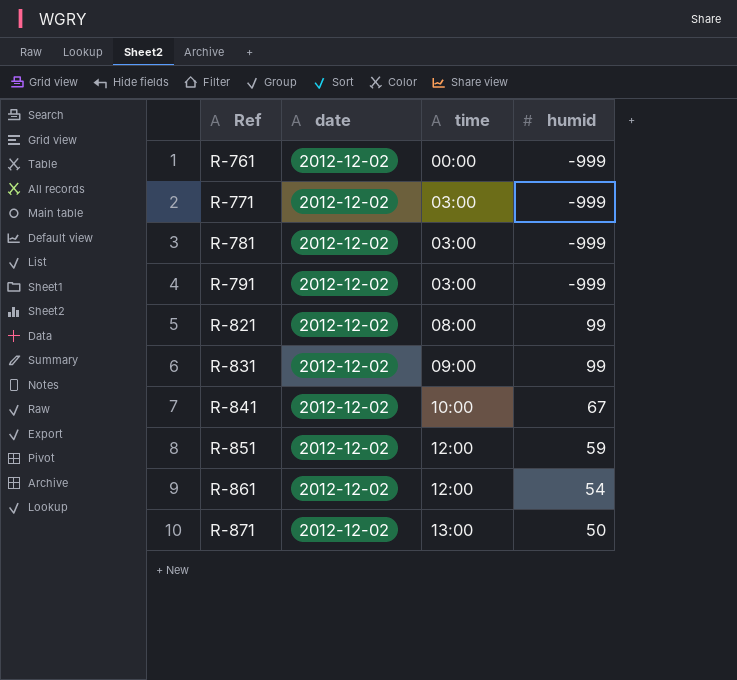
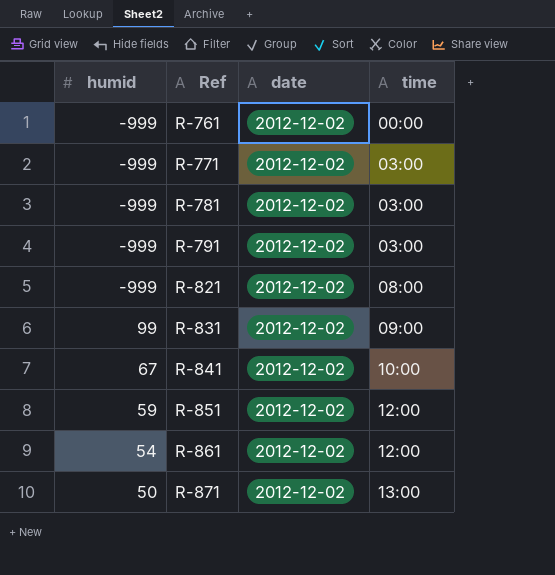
column humid | position: 4 -> 1
R-821 | humid: 99 -> -999

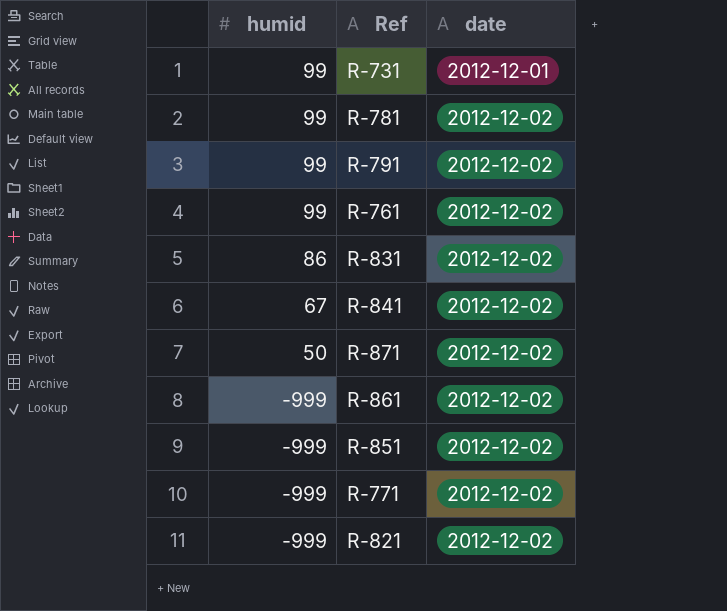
row order: Ref ascending -> humid descending
column time | position: 4 -> none
row R-731: none -> 99 | 2012-12-01
R-781 | humid: -999 -> 99
R-791 | humid: -999 -> 99
R-761 | humid: -999 -> 99
R-831 | humid: 99 -> 86
R-861 | humid: 54 -> -999
R-851 | humid: 59 -> -999

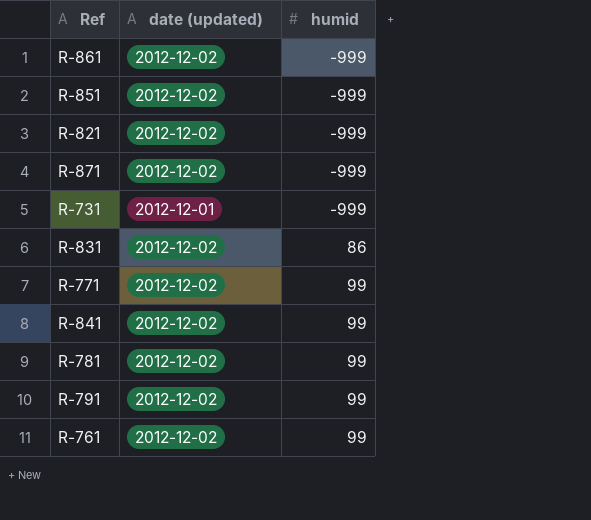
row order: humid descending -> humid ascending
column name: date -> date (updated)
column humid | position: 1 -> 3
R-871 | humid: 50 -> -999
R-731 | humid: 99 -> -999
R-771 | humid: -999 -> 99
R-841 | humid: 67 -> 99

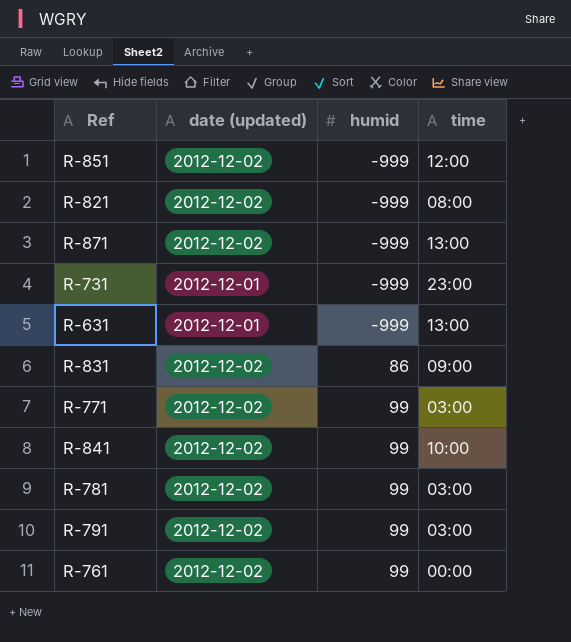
column time | position: none -> 4
row R-861: 2012-12-02 | -999 -> none
row R-631: none -> 2012-12-01 | -999 | 13:00

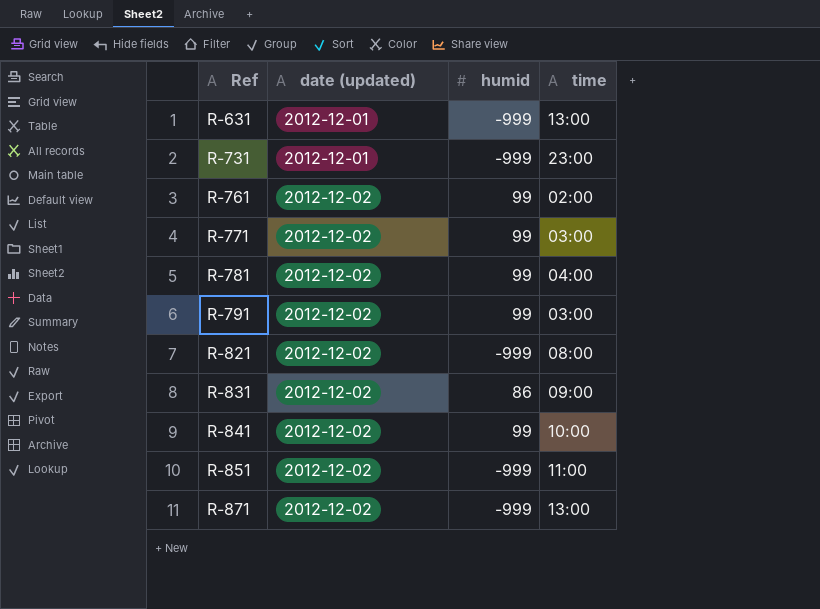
row order: humid ascending -> Ref ascending
R-761 | time: 00:00 -> 02:00
R-781 | time: 03:00 -> 04:00
R-851 | time: 12:00 -> 11:00

